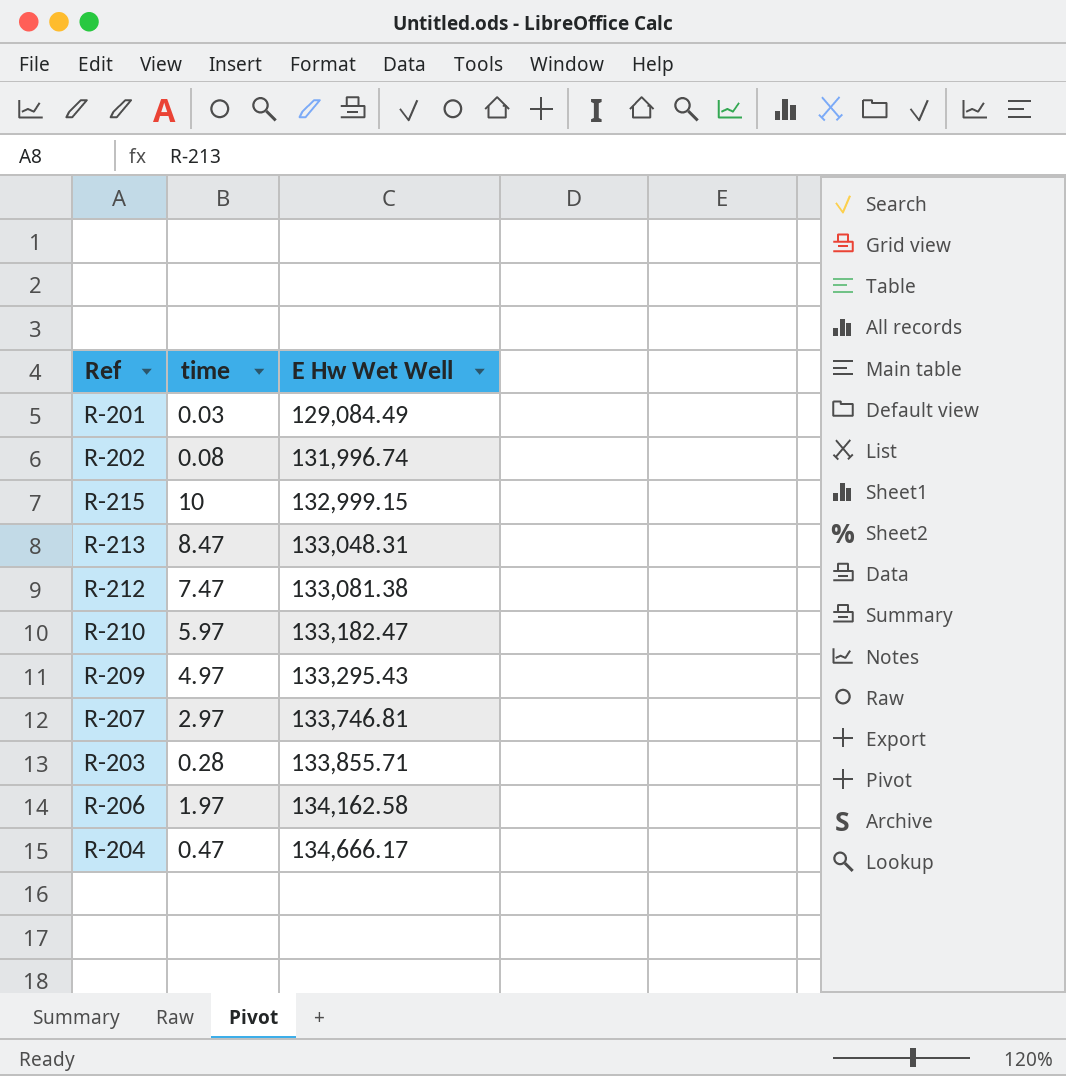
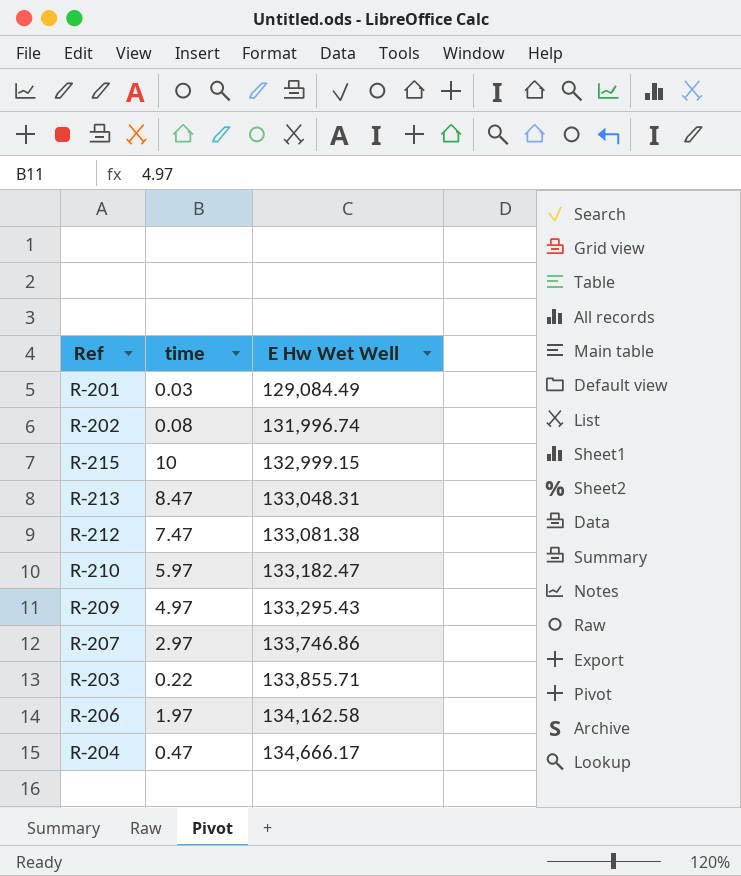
R-207 | E Hw Wet Well: 133,746.81 -> 133,746.86
R-203 | time: 0.28 -> 0.22

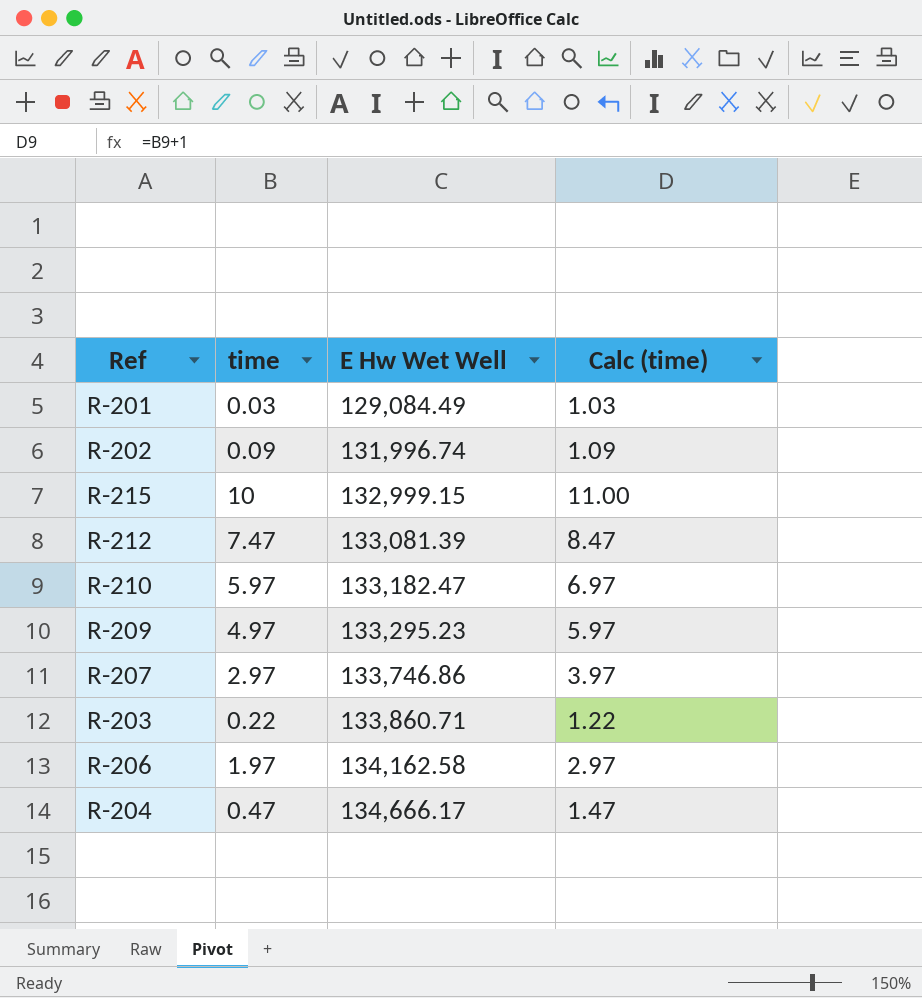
column Calc (time) | formula: none -> [time] + 1
row R-213: 8.47 | 133,048.31 -> none
R-202 | time: 0.08 -> 0.09
R-212 | E Hw Wet Well: 133,081.38 -> 133,081.39
R-209 | E Hw Wet Well: 133,295.43 -> 133,295.23
R-203 | E Hw Wet Well: 133,855.71 -> 133,860.71

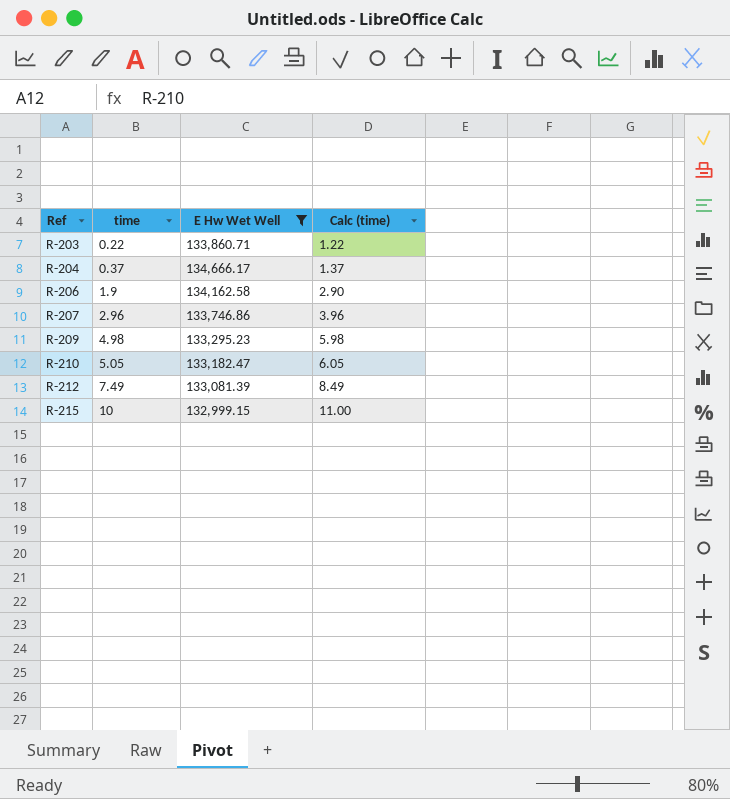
filter: none -> E Hw Wet Well >= 132,999.15
row order: E Hw Wet Well ascending -> Ref ascending
R-204 | time: 0.47 -> 0.37
R-204 | Calc (time): 1.47 -> 1.37
R-206 | time: 1.97 -> 1.9
R-206 | Calc (time): 2.97 -> 2.90
R-207 | time: 2.97 -> 2.96
R-207 | Calc (time): 3.97 -> 3.96
R-209 | time: 4.97 -> 4.98
R-209 | Calc (time): 5.97 -> 5.98
R-210 | time: 5.97 -> 5.05
R-210 | Calc (time): 6.97 -> 6.05
R-212 | time: 7.47 -> 7.49
R-212 | Calc (time): 8.47 -> 8.49

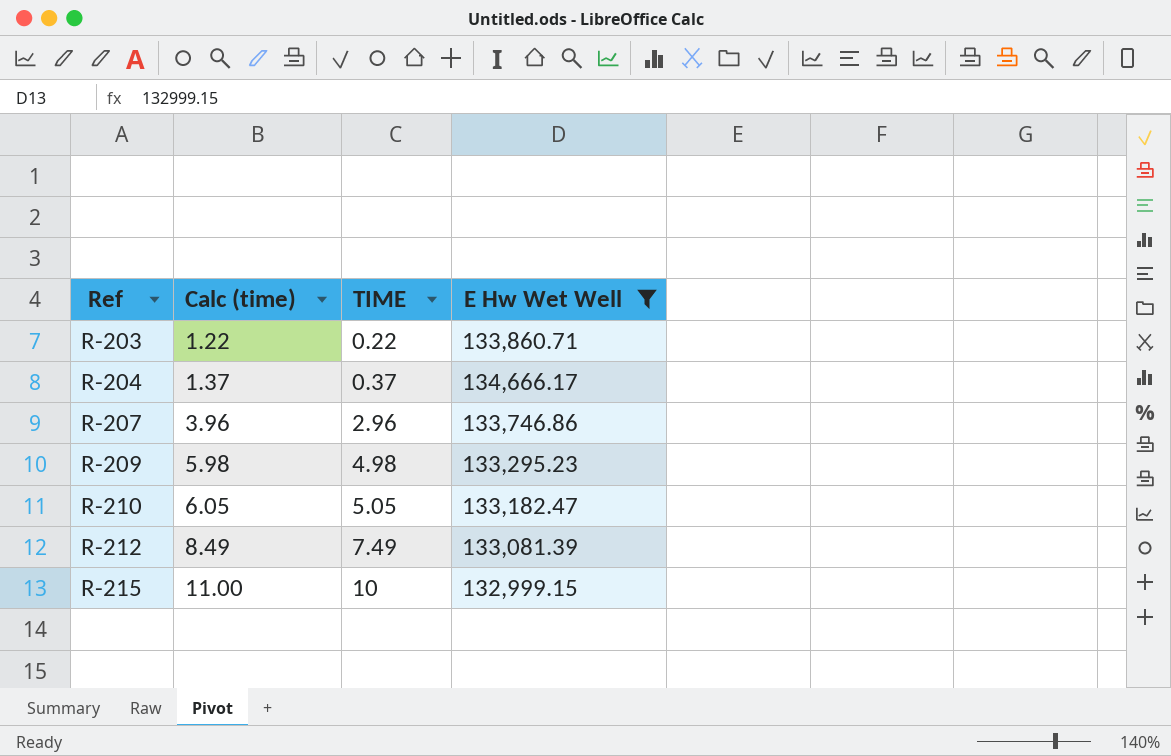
column Calc (time) | position: 4 -> 2
column name: time -> TIME
row R-206: 1.9 | 134,162.58 | 2.90 -> none

